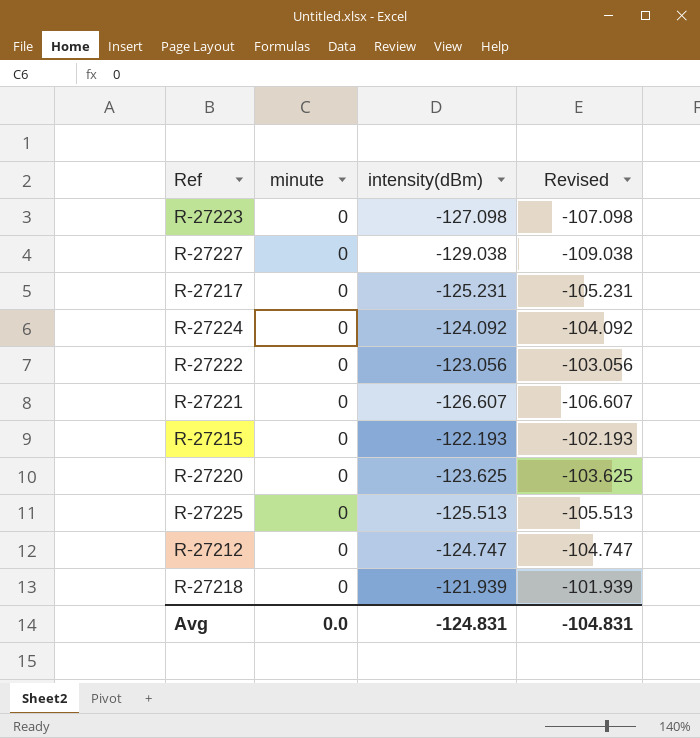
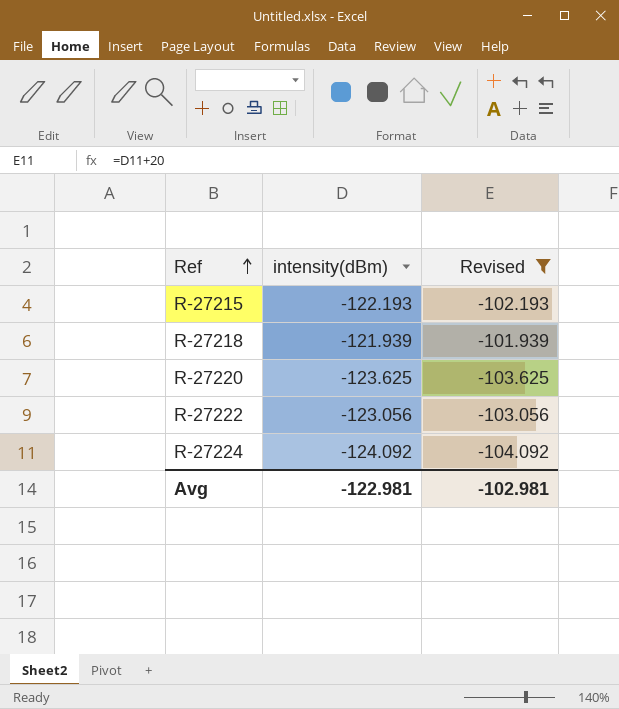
filter: none -> Revised >= -104.092
row order: none -> Ref ascending
column minute | position: 2 -> none
Avg | intensity(dBm): -124.831 -> -122.981
Avg | Revised: -104.831 -> -102.981

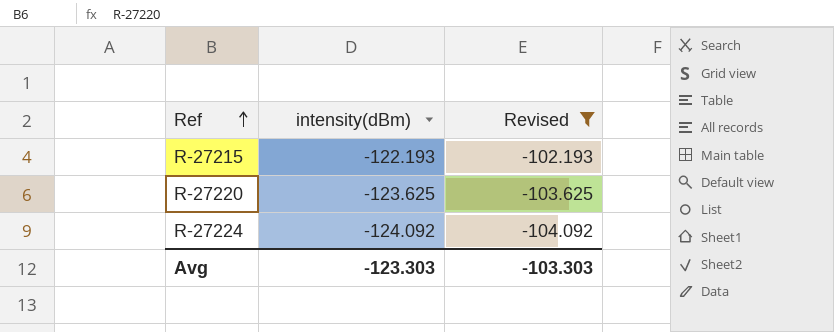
row R-27218: -121.939 | -101.939 -> none
row R-27222: -123.056 | -103.056 -> none
Avg | intensity(dBm): -122.981 -> -123.303
Avg | Revised: -102.981 -> -103.303

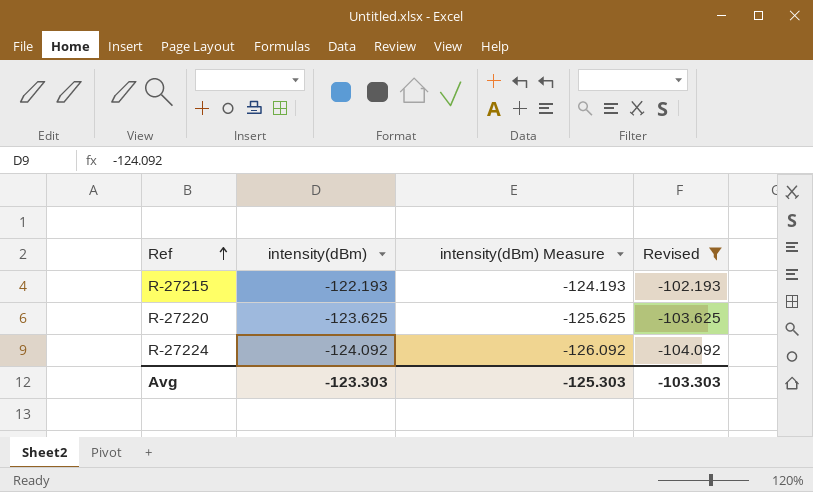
column intensity(dBm) Measure | formula: none -> [intensity(dBm)] - 2

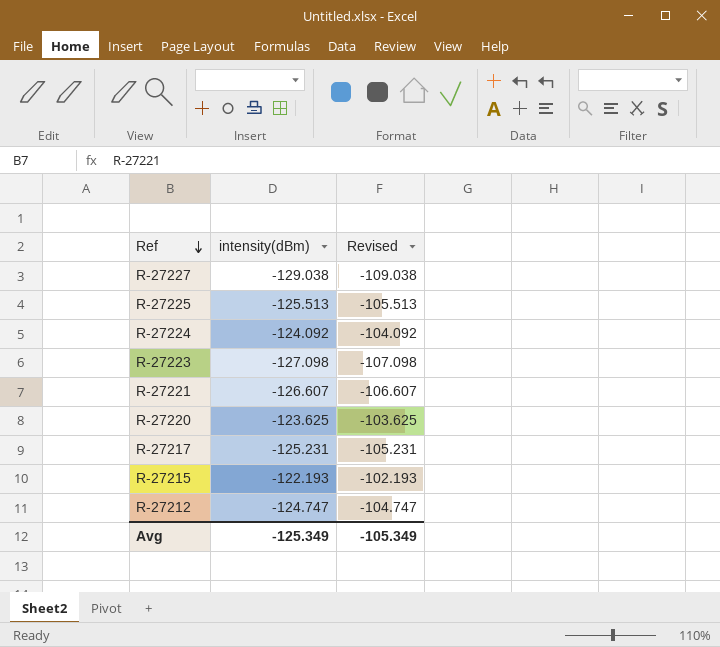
filter: Revised >= -104.092 -> none
row order: Ref ascending -> Ref descending
column intensity(dBm) Measure | formula: [intensity(dBm)] - 2 -> none
Avg | intensity(dBm): -123.303 -> -125.349
Avg | Revised: -103.303 -> -105.349

